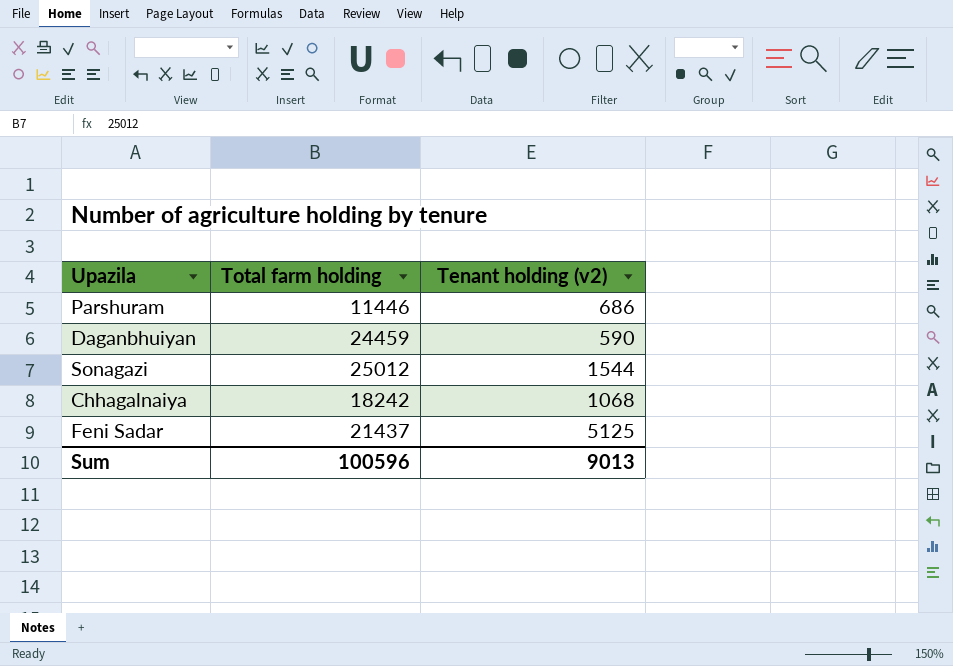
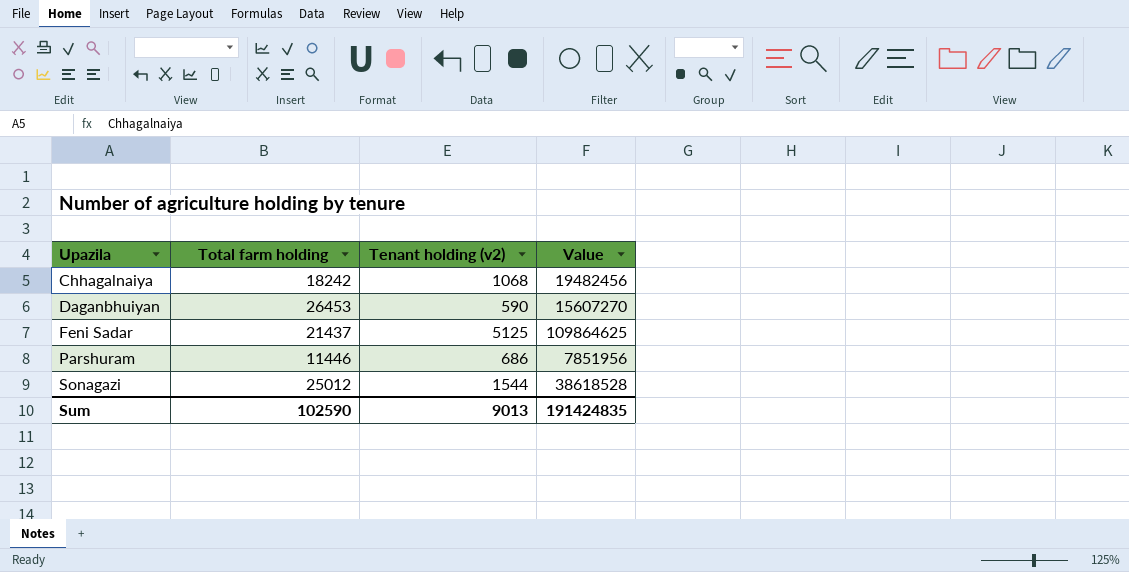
row order: none -> Upazila ascending
column Value | formula: none -> [Total farm holding] * [Tenant holding (v2)]
Daganbhuiyan | Total farm holding: 24459 -> 26453
Sum | Total farm holding: 100596 -> 102590

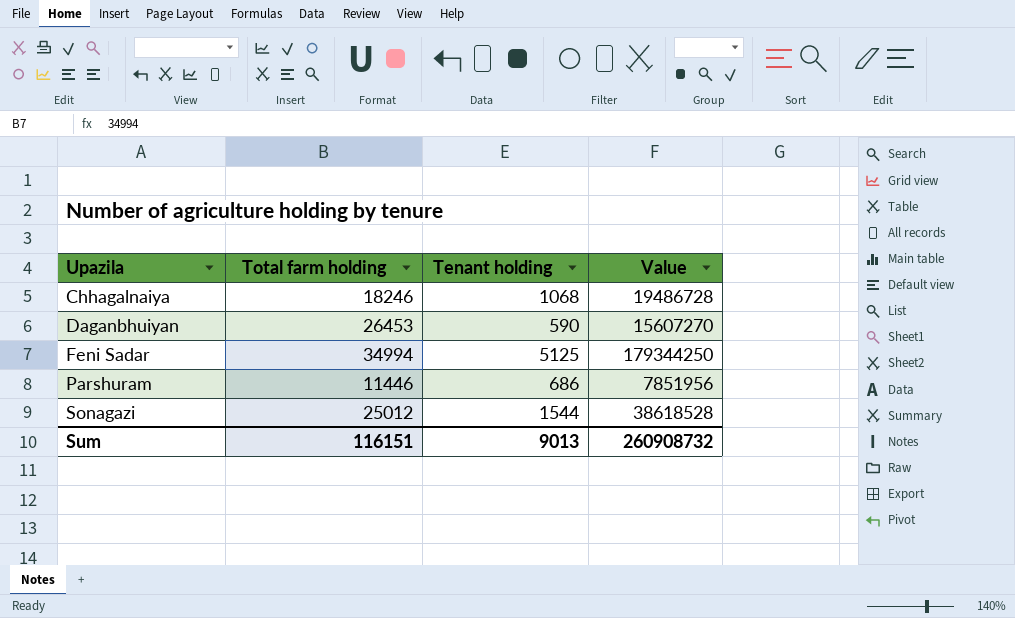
column name: Tenant holding (v2) -> Tenant holding
Chhagalnaiya | Total farm holding: 18242 -> 18246
Chhagalnaiya | Value: 19482456 -> 19486728
Feni Sadar | Total farm holding: 21437 -> 34994
Feni Sadar | Value: 109864625 -> 179344250
Sum | Total farm holding: 102590 -> 116151
Sum | Value: 191424835 -> 260908732

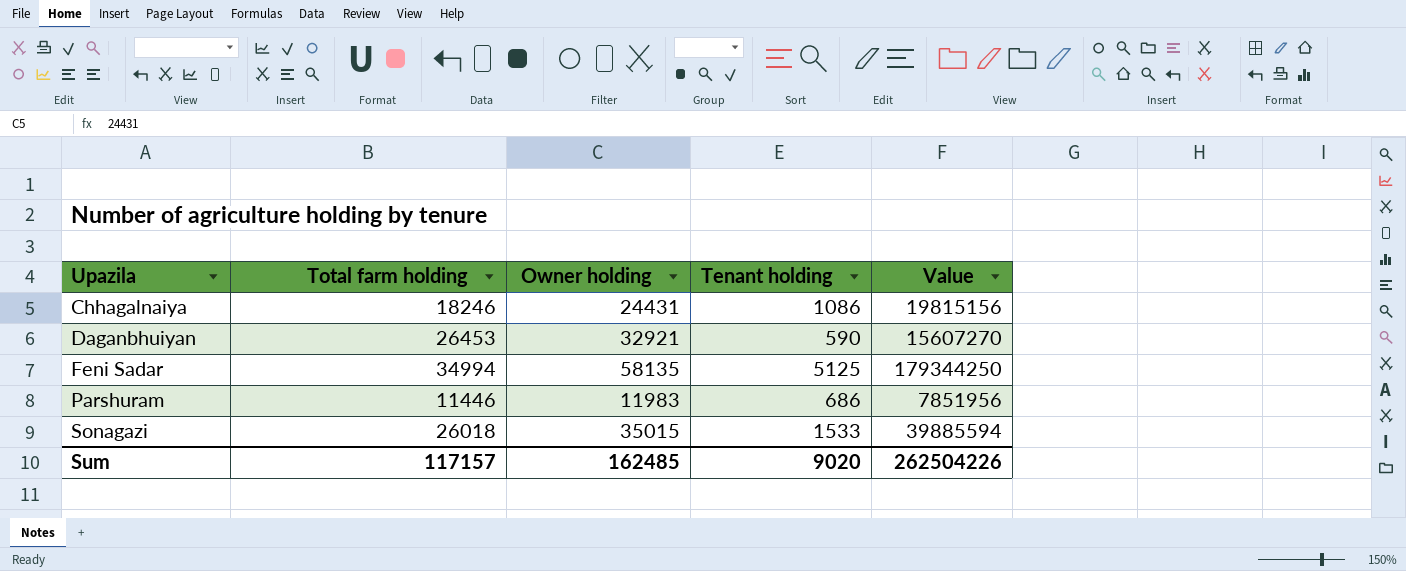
column Owner holding | position: none -> 3
Chhagalnaiya | Tenant holding: 1068 -> 1086
Chhagalnaiya | Value: 19486728 -> 19815156
Sonagazi | Total farm holding: 25012 -> 26018
Sonagazi | Tenant holding: 1544 -> 1533
Sonagazi | Value: 38618528 -> 39885594
Sum | Total farm holding: 116151 -> 117157
Sum | Tenant holding: 9013 -> 9020
Sum | Value: 260908732 -> 262504226

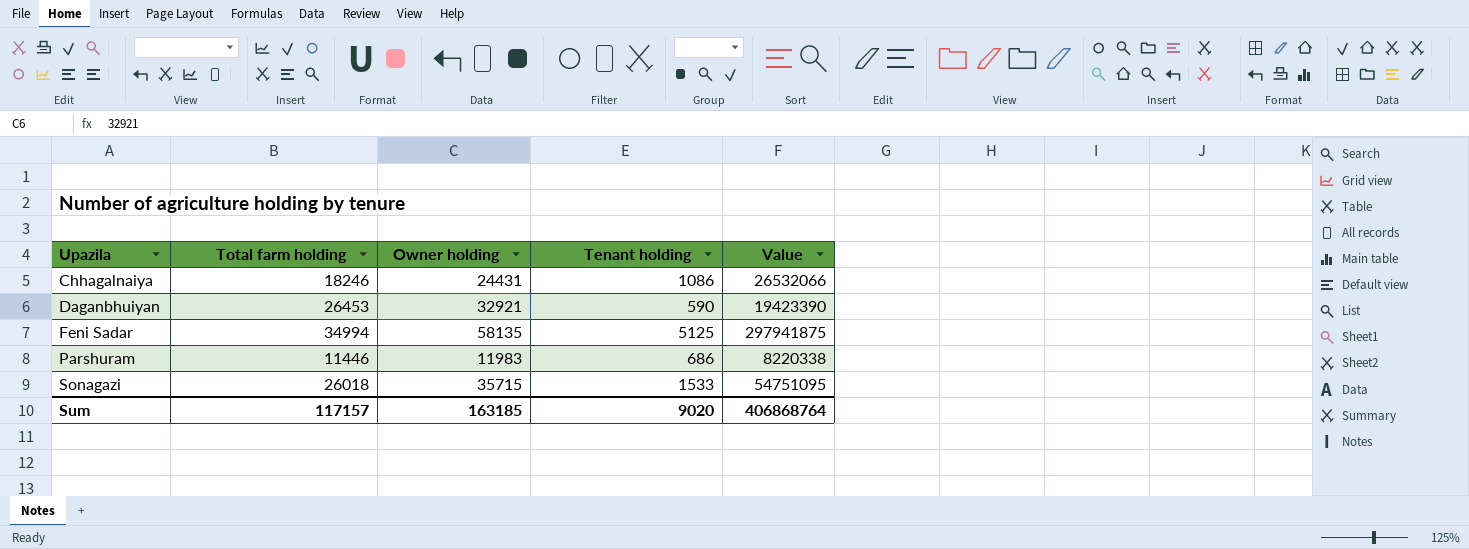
column Value | formula: [Total farm holding] * [Tenant holding] -> [Owner holding] * [Tenant holding]
Sonagazi | Owner holding: 35015 -> 35715
Sum | Owner holding: 162485 -> 163185
Sum | Value: 262504226 -> 406868764

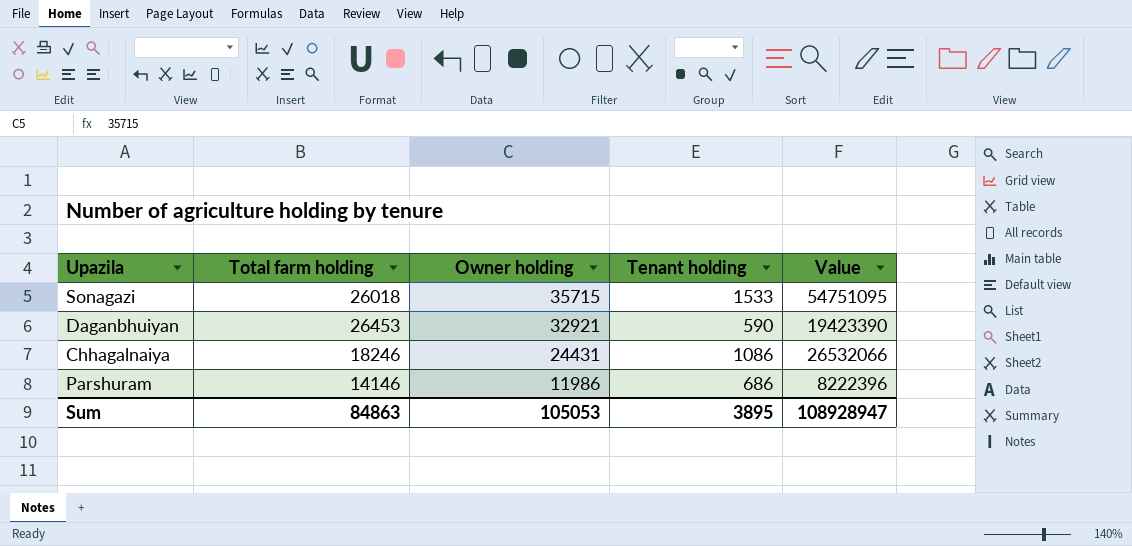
row order: Upazila ascending -> Owner holding descending
row Feni Sadar: 34994 | 58135 | 5125 | 297941875 -> none
Parshuram | Total farm holding: 11446 -> 14146
Parshuram | Owner holding: 11983 -> 11986
Parshuram | Value: 8220338 -> 8222396
Sum | Total farm holding: 117157 -> 84863
Sum | Owner holding: 163185 -> 105053
Sum | Tenant holding: 9020 -> 3895
Sum | Value: 406868764 -> 108928947

